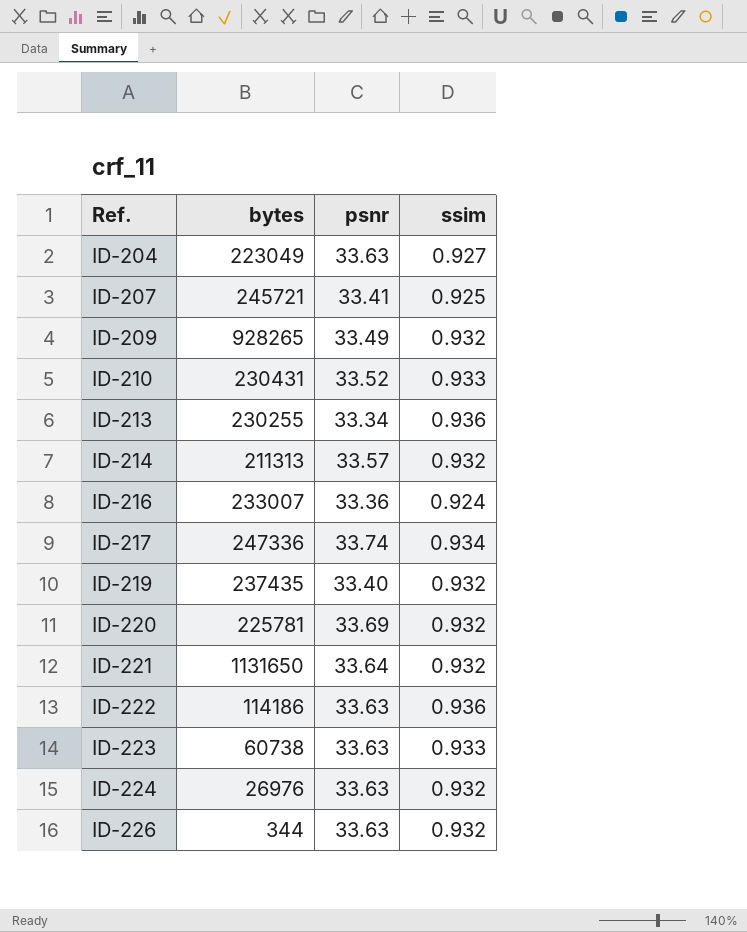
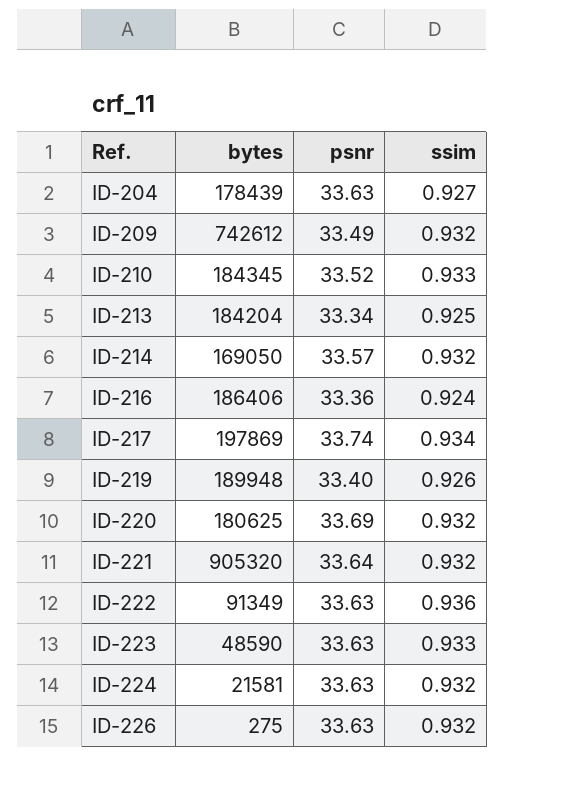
row ID-207: 245721 | 33.41 | 0.925 -> none
ID-204 | bytes: 223049 -> 178439
ID-209 | bytes: 928265 -> 742612
ID-210 | bytes: 230431 -> 184345
ID-213 | bytes: 230255 -> 184204
ID-213 | ssim: 0.936 -> 0.925
ID-214 | bytes: 211313 -> 169050
ID-216 | bytes: 233007 -> 186406
ID-217 | bytes: 247336 -> 197869
ID-219 | bytes: 237435 -> 189948
ID-219 | ssim: 0.932 -> 0.926
ID-220 | bytes: 225781 -> 180625
ID-221 | bytes: 1131650 -> 905320
ID-222 | bytes: 114186 -> 91349
ID-223 | bytes: 60738 -> 48590
ID-224 | bytes: 26976 -> 21581
ID-226 | bytes: 344 -> 275

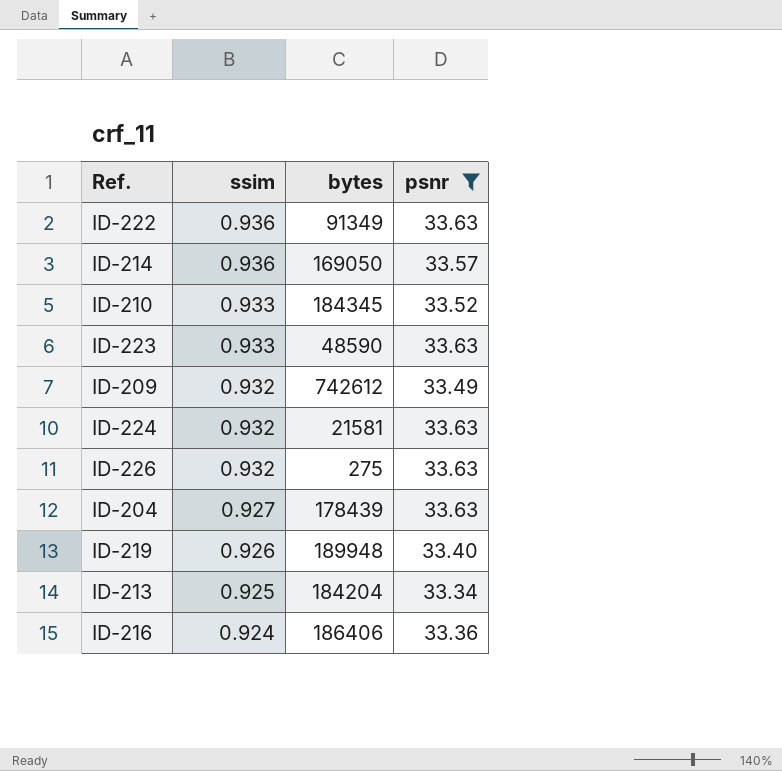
filter: none -> psnr <= 33.63
row order: Ref. ascending -> ssim descending
column ssim | position: 4 -> 2
ID-214 | ssim: 0.932 -> 0.936

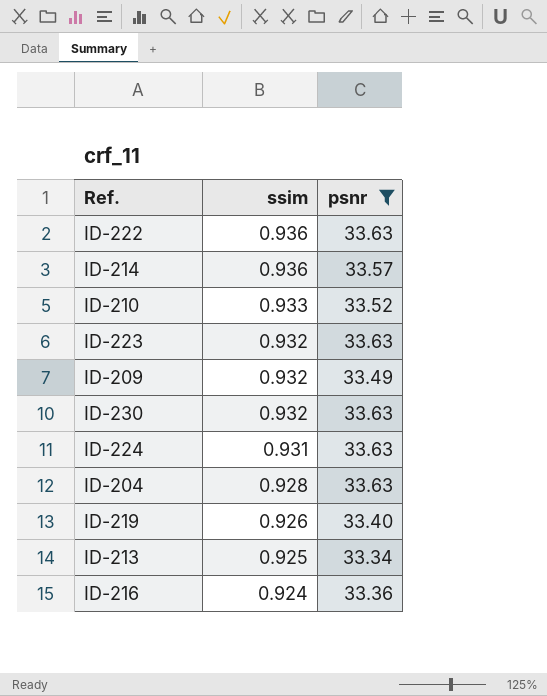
column bytes | position: 3 -> none
row ID-226: 0.932 | 275 | 33.63 -> none
ID-223 | ssim: 0.933 -> 0.932
row ID-230: none -> 0.932 | 33.63
ID-224 | ssim: 0.932 -> 0.931
ID-204 | ssim: 0.927 -> 0.928

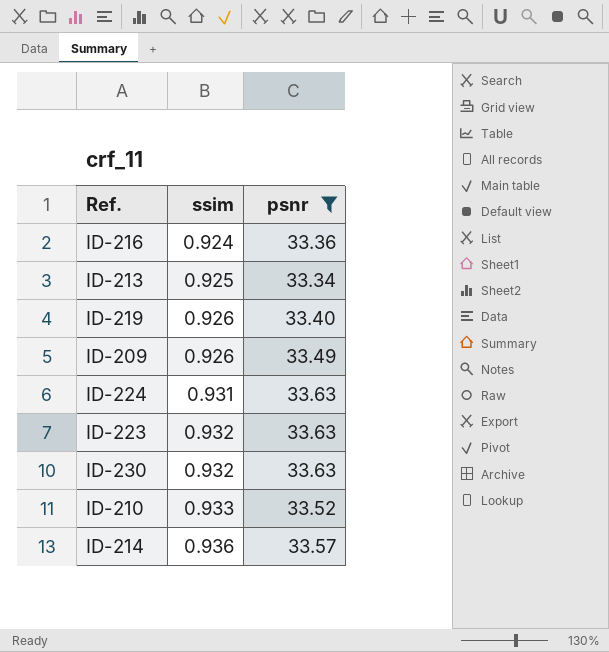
row order: ssim descending -> ssim ascending
row ID-222: 0.936 | 33.63 -> none
row ID-204: 0.928 | 33.63 -> none
ID-209 | ssim: 0.932 -> 0.926

